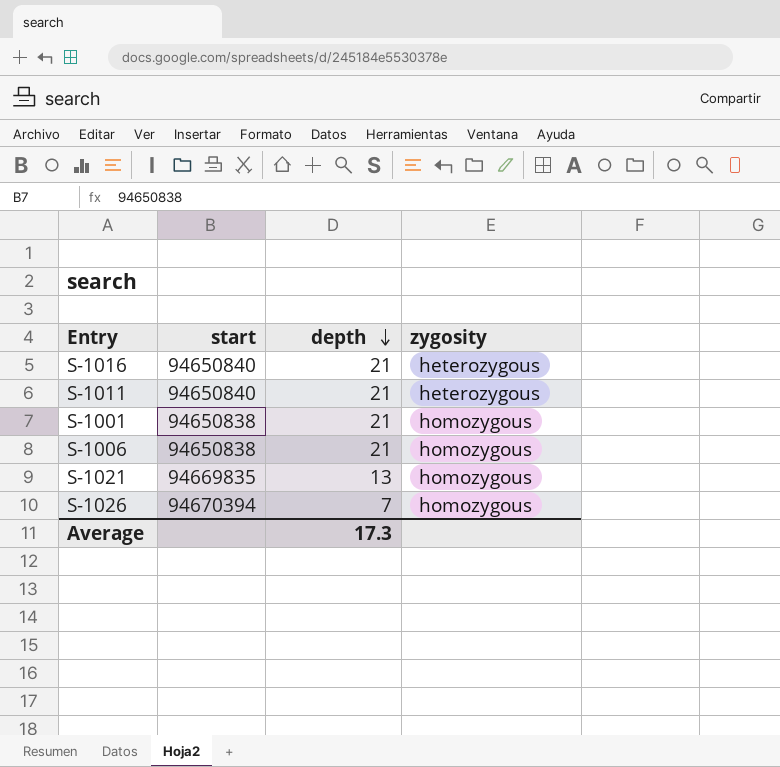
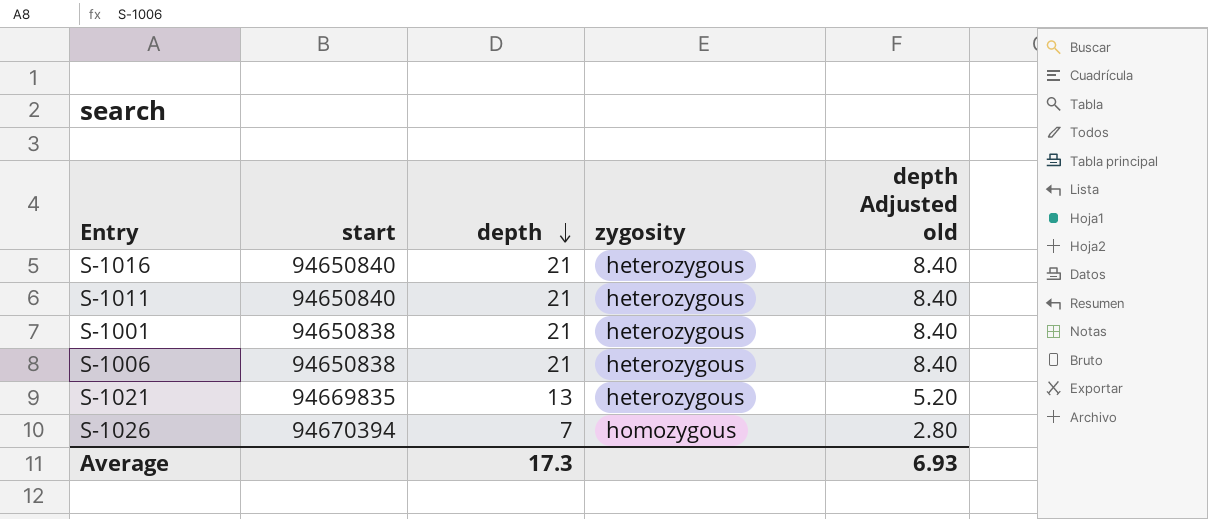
column depth Adjusted old | formula: none -> [depth] * 0.4
S-1001 | zygosity: homozygous -> heterozygous
S-1006 | zygosity: homozygous -> heterozygous
S-1021 | zygosity: homozygous -> heterozygous

